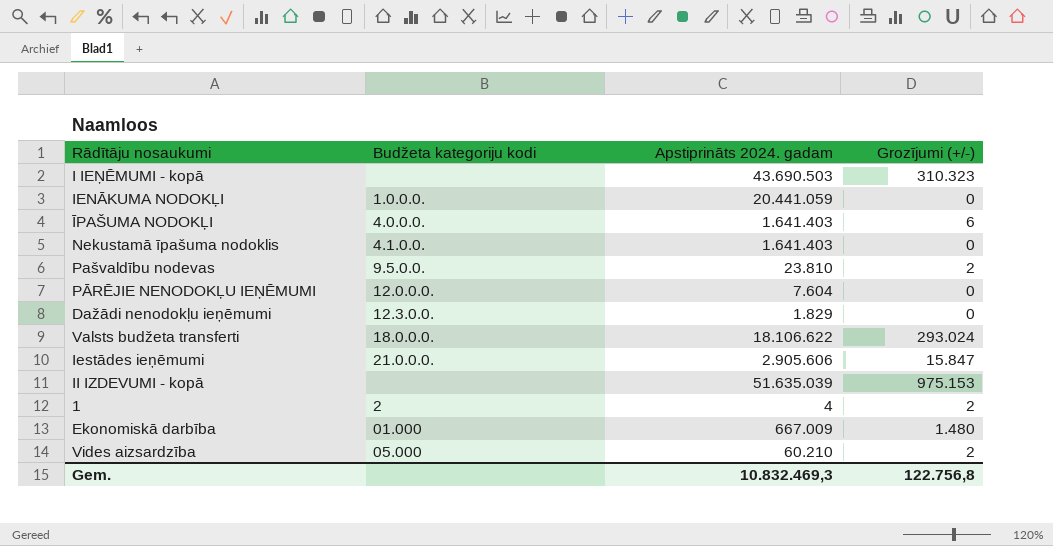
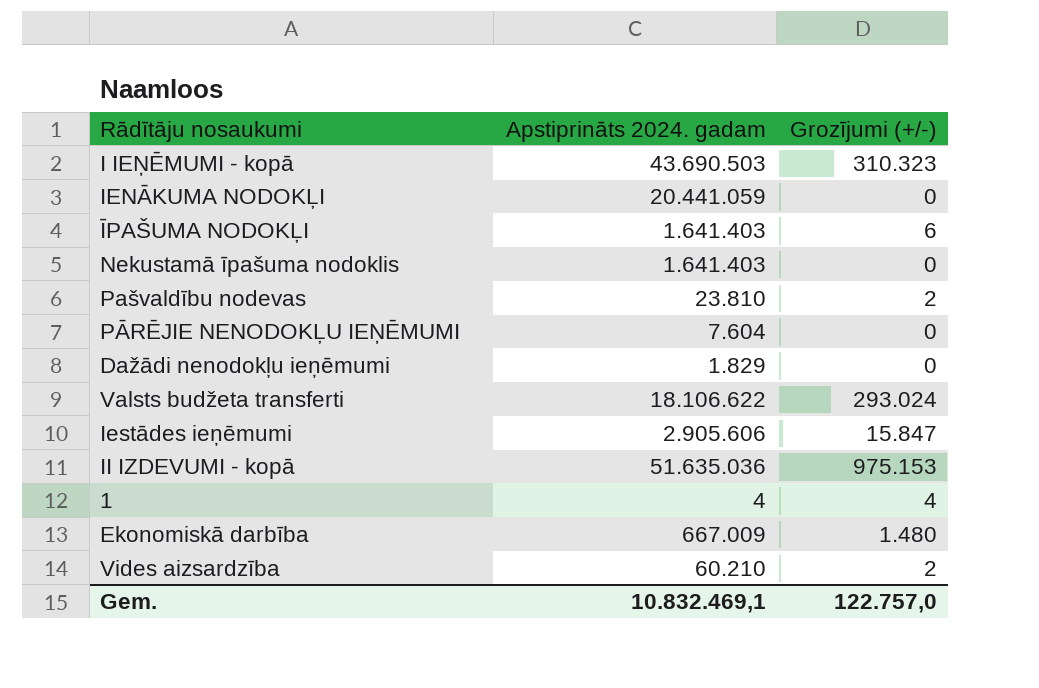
column Budžeta kategoriju kodi | position: 2 -> none
II IZDEVUMI - kopā | Apstiprināts 2024. gadam: 51.635.039 -> 51.635.036
1 | Grozījumi (+/-): 2 -> 4
Gem. | Apstiprināts 2024. gadam: 10.832.469,3 -> 10.832.469,1
Gem. | Grozījumi (+/-): 122.756,8 -> 122.757,0

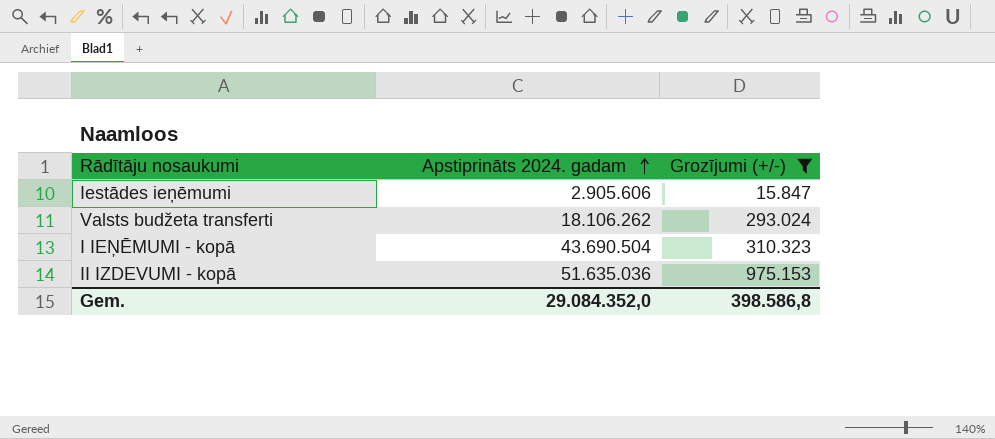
filter: none -> Grozījumi (+/-) >= 15.847
row order: none -> Apstiprināts 2024. gadam ascending
Valsts budžeta transferti | Apstiprināts 2024. gadam: 18.106.622 -> 18.106.262
I IEŅĒMUMI - kopā | Apstiprināts 2024. gadam: 43.690.503 -> 43.690.504
Gem. | Apstiprināts 2024. gadam: 10.832.469,1 -> 29.084.352,0
Gem. | Grozījumi (+/-): 122.757,0 -> 398.586,8

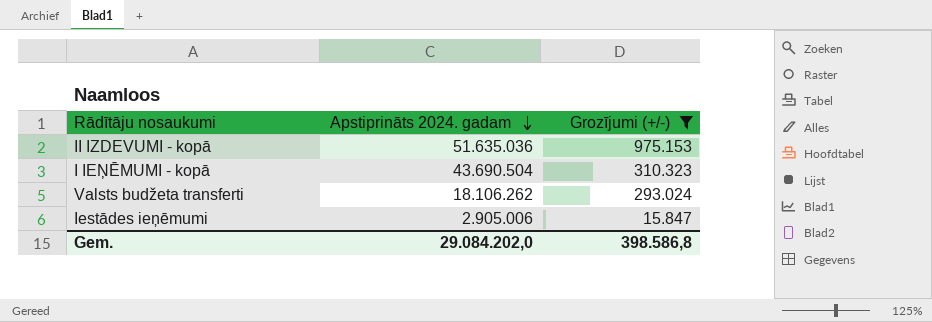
row order: Apstiprināts 2024. gadam ascending -> Apstiprināts 2024. gadam descending
Iestādes ieņēmumi | Apstiprināts 2024. gadam: 2.905.606 -> 2.905.006
Gem. | Apstiprināts 2024. gadam: 29.084.352,0 -> 29.084.202,0

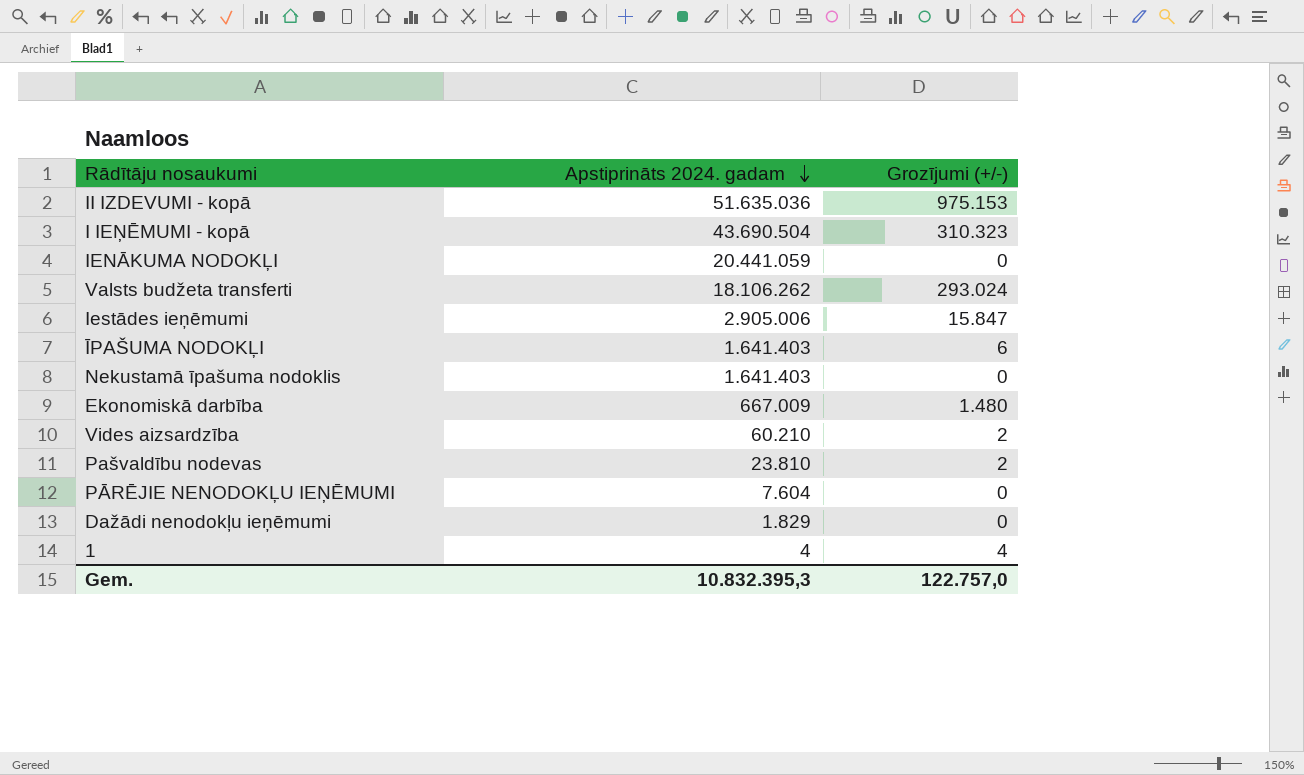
filter: Grozījumi (+/-) >= 15.847 -> none
Gem. | Apstiprināts 2024. gadam: 29.084.202,0 -> 10.832.395,3
Gem. | Grozījumi (+/-): 398.586,8 -> 122.757,0

